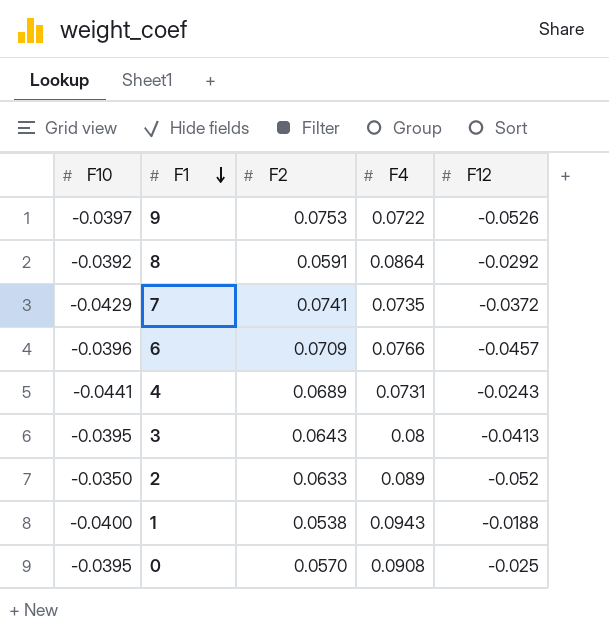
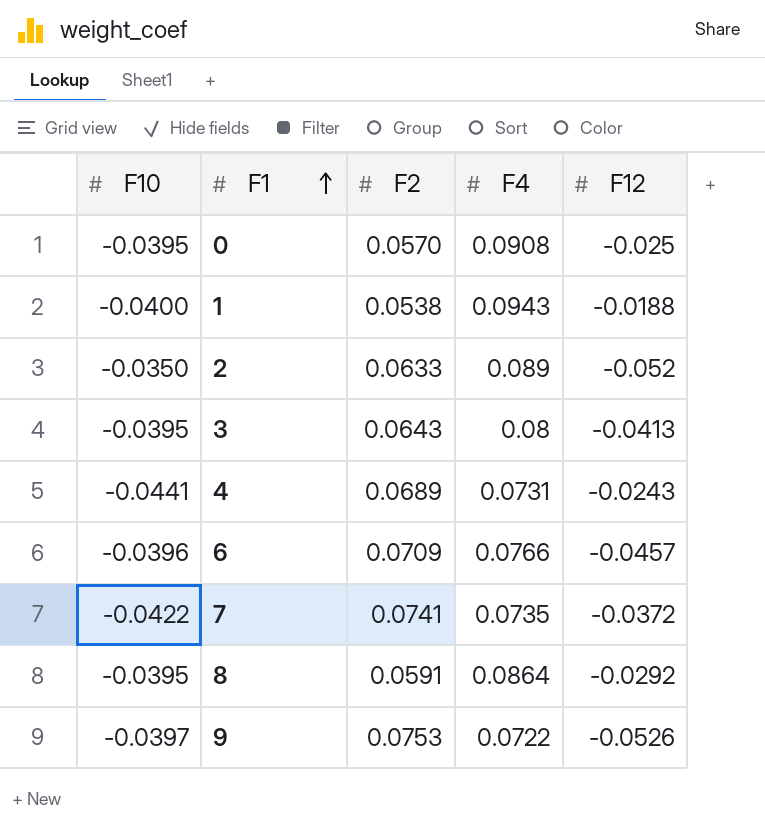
row order: F1 descending -> F1 ascending
7 | F10: -0.0429 -> -0.0422
8 | F10: -0.0392 -> -0.0395

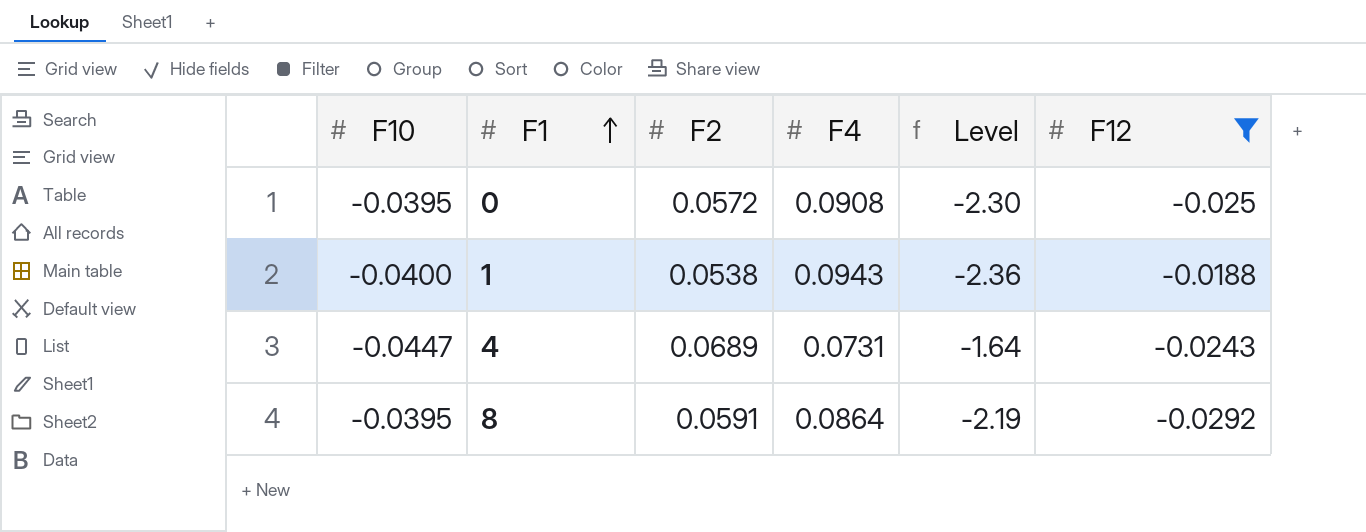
filter: none -> F12 >= -0.0292
column Level | formula: none -> [F4] / [F10]
0 | F2: 0.0570 -> 0.0572
4 | F10: -0.0441 -> -0.0447

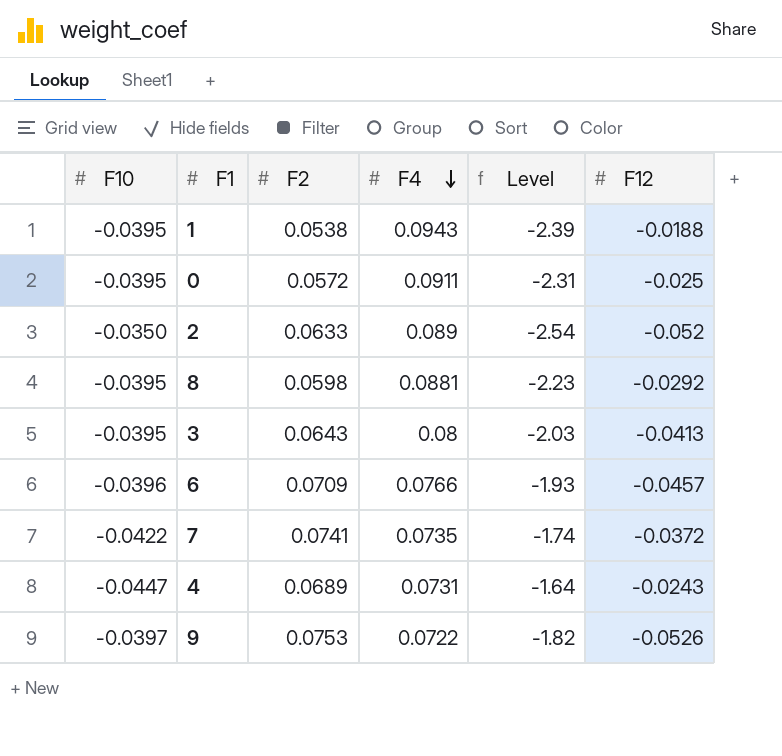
filter: F12 >= -0.0292 -> none
row order: F1 ascending -> F4 descending
1 | F10: -0.0400 -> -0.0395
1 | Level: -2.36 -> -2.39
0 | F4: 0.0908 -> 0.0911
0 | Level: -2.30 -> -2.31
8 | F2: 0.0591 -> 0.0598
8 | F4: 0.0864 -> 0.0881
8 | Level: -2.19 -> -2.23

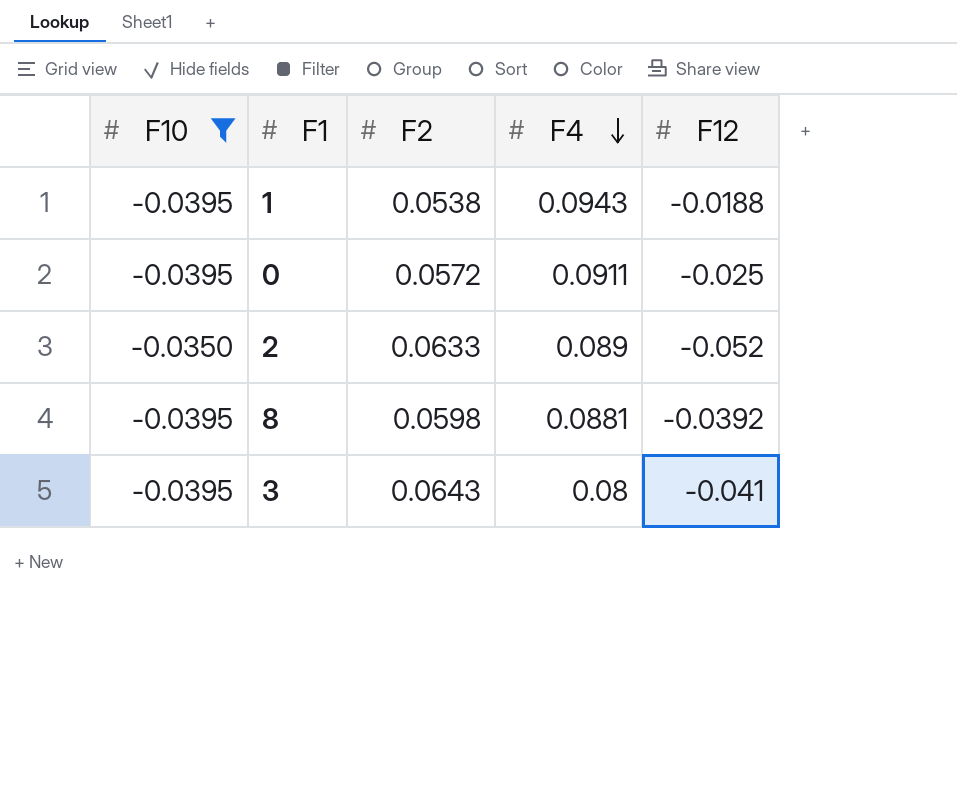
filter: none -> F10 >= -0.0395
column Level | formula: [F4] / [F10] -> none
8 | F12: -0.0292 -> -0.0392
3 | F12: -0.0413 -> -0.041

